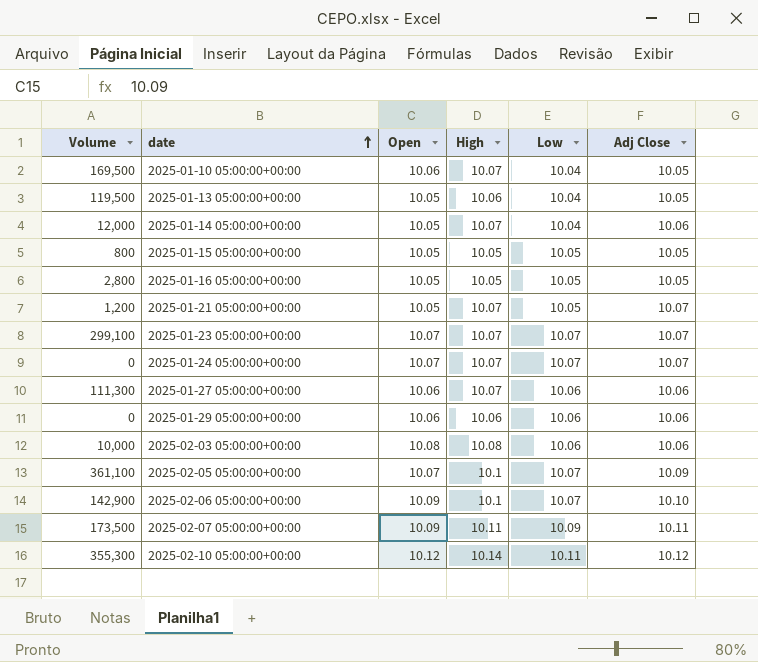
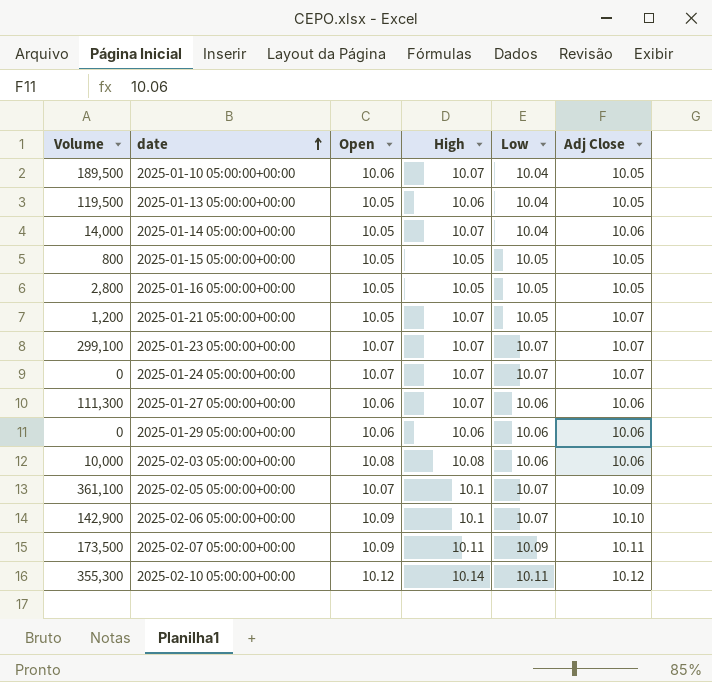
2025-01-10 05:00:00+00:00 | Volume: 169,500 -> 189,500
2025-01-14 05:00:00+00:00 | Volume: 12,000 -> 14,000

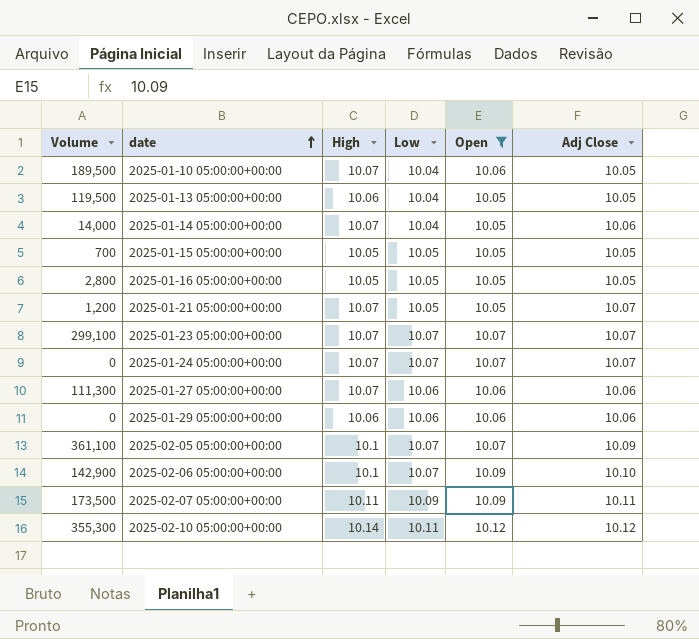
filter: none -> Open != 10.08
column Open | position: 3 -> 5
2025-01-15 05:00:00+00:00 | Volume: 800 -> 700

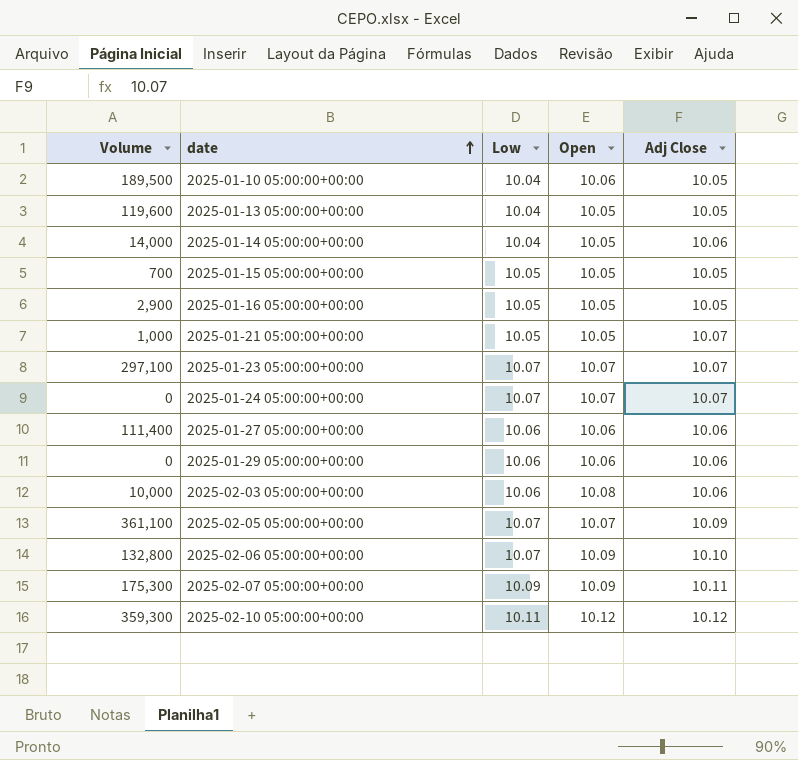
filter: Open != 10.08 -> none
column High | position: 3 -> none
2025-01-13 05:00:00+00:00 | Volume: 119,500 -> 119,600
2025-01-16 05:00:00+00:00 | Volume: 2,800 -> 2,900
2025-01-21 05:00:00+00:00 | Volume: 1,200 -> 1,000
2025-01-23 05:00:00+00:00 | Volume: 299,100 -> 297,100
2025-01-27 05:00:00+00:00 | Volume: 111,300 -> 111,400
2025-02-06 05:00:00+00:00 | Volume: 142,900 -> 132,800
2025-02-07 05:00:00+00:00 | Volume: 173,500 -> 175,300
2025-02-10 05:00:00+00:00 | Volume: 355,300 -> 359,300

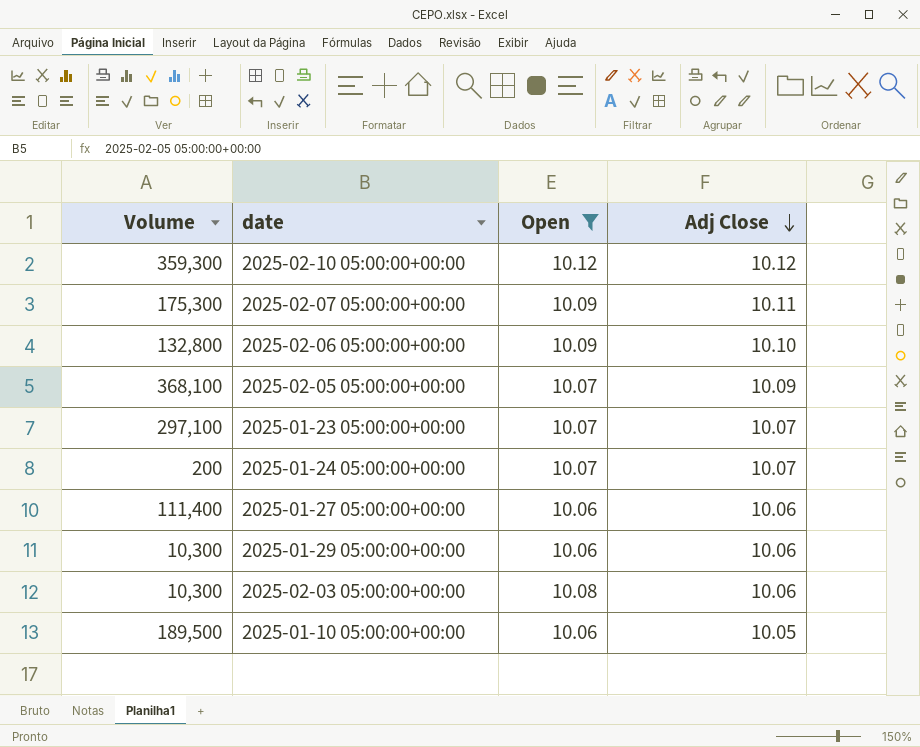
filter: none -> Open != 10.05
row order: date ascending -> Adj Close descending
column Low | position: 3 -> none
2025-02-05 05:00:00+00:00 | Volume: 361,100 -> 368,100
2025-01-24 05:00:00+00:00 | Volume: 0 -> 200
2025-01-29 05:00:00+00:00 | Volume: 0 -> 10,300
2025-02-03 05:00:00+00:00 | Volume: 10,000 -> 10,300

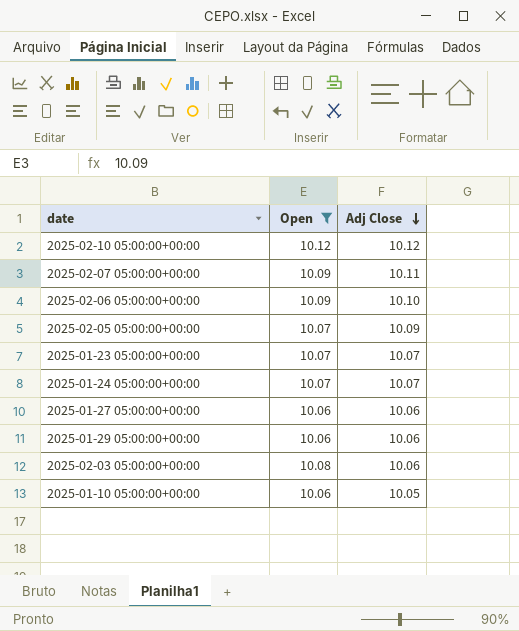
column Volume | position: 1 -> none

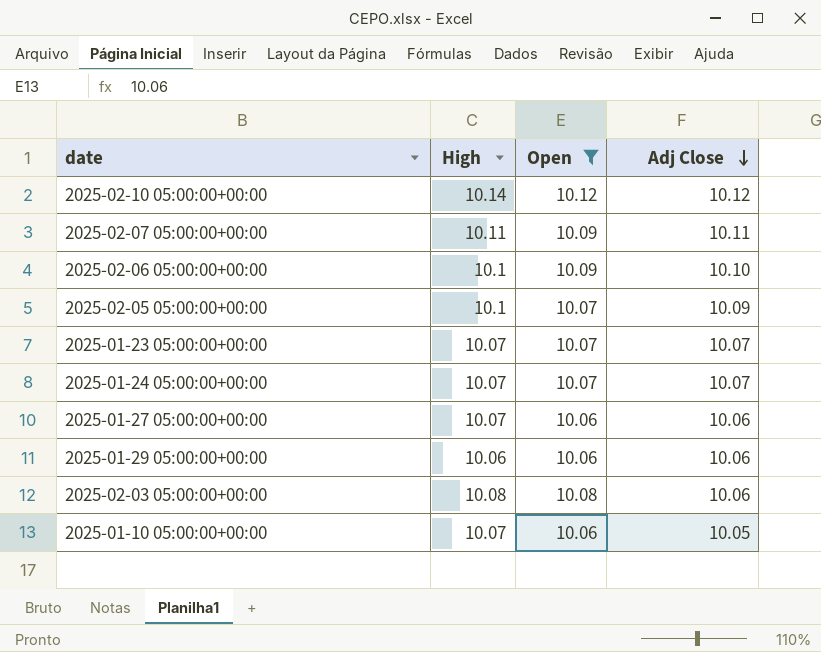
column High | position: none -> 2

